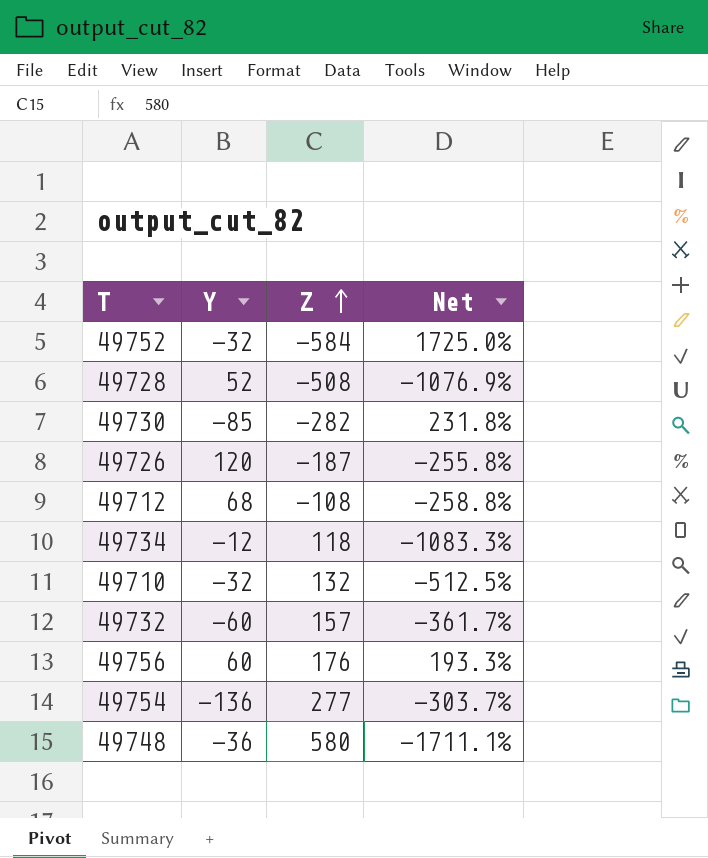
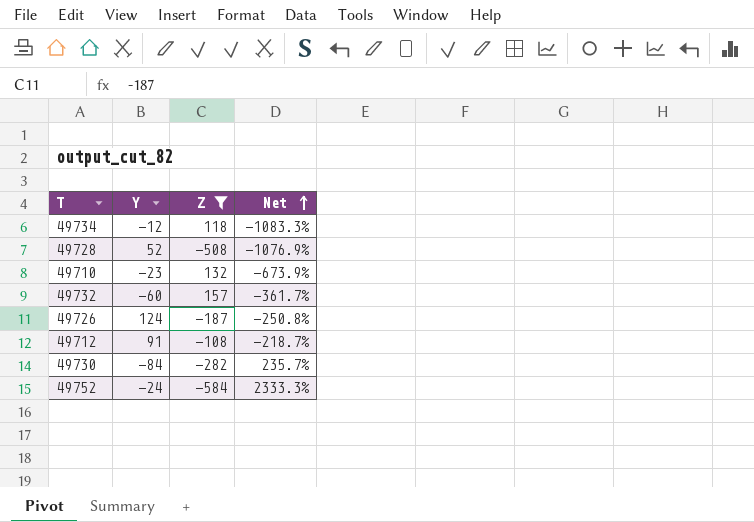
filter: none -> Z <= 157
row order: Z ascending -> Net ascending
49710 | Y: -32 -> -23
49710 | Net: -512.5% -> -673.9%
49726 | Y: 120 -> 124
49726 | Net: -255.8% -> -250.8%
49712 | Y: 68 -> 91
49712 | Net: -258.8% -> -218.7%
49730 | Y: -85 -> -84
49730 | Net: 231.8% -> 235.7%
49752 | Y: -32 -> -24
49752 | Net: 1725.0% -> 2333.3%

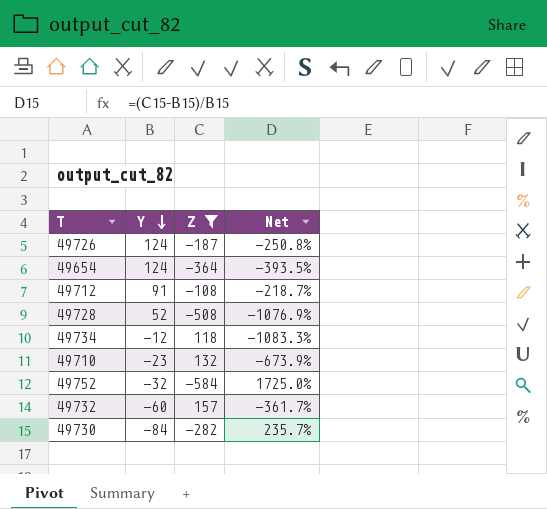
row order: Net ascending -> Y descending
row 49654: none -> 124 | -364 | -393.5%
49752 | Y: -24 -> -32
49752 | Net: 2333.3% -> 1725.0%

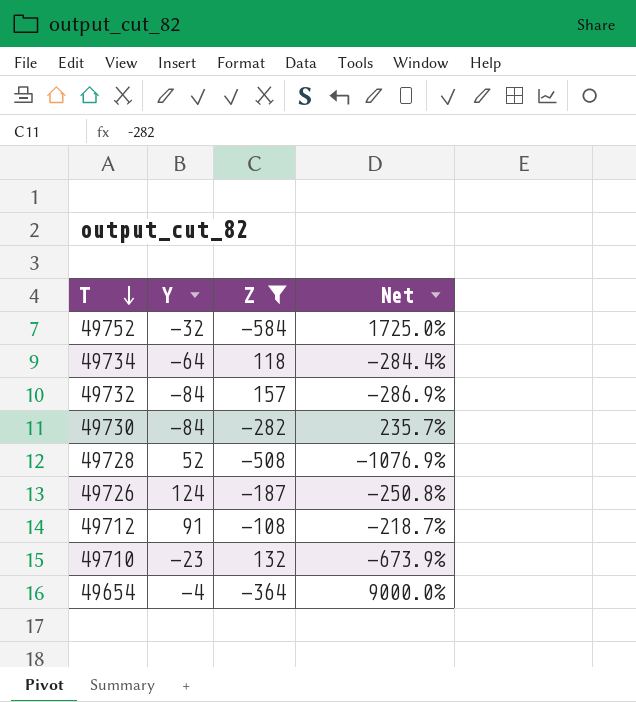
row order: Y descending -> T descending
49734 | Y: -12 -> -64
49734 | Net: -1083.3% -> -284.4%
49732 | Y: -60 -> -84
49732 | Net: -361.7% -> -286.9%
49654 | Y: 124 -> -4
49654 | Net: -393.5% -> 9000.0%

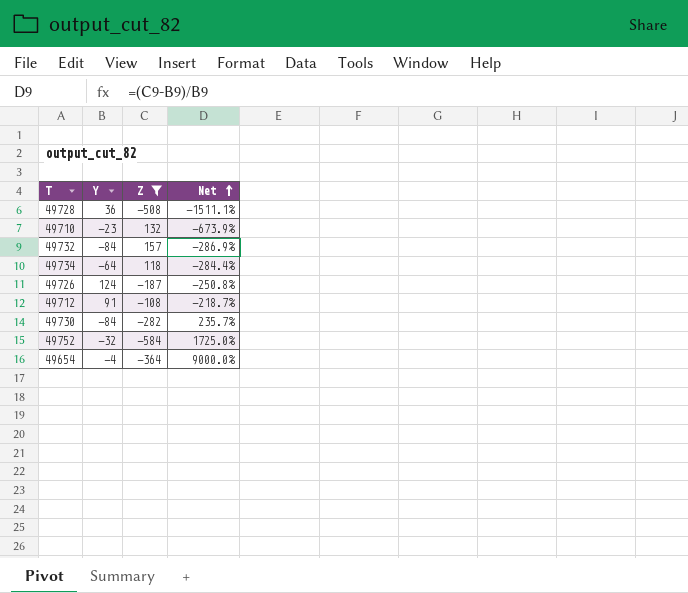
row order: T descending -> Net ascending
49728 | Y: 52 -> 36
49728 | Net: -1076.9% -> -1511.1%

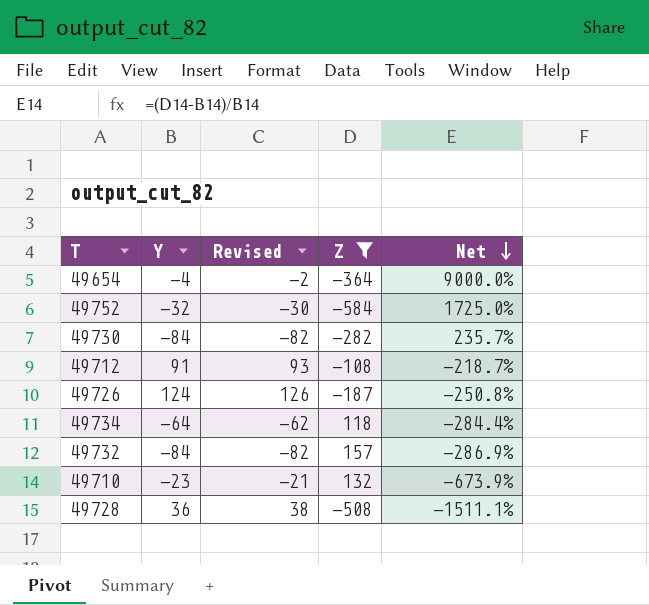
row order: Net ascending -> Net descending
column Revised | formula: none -> [Y] + 2

